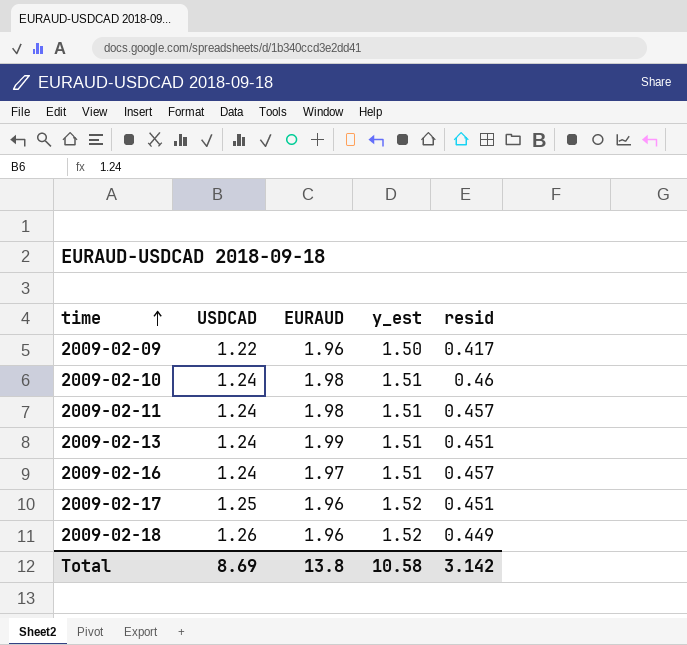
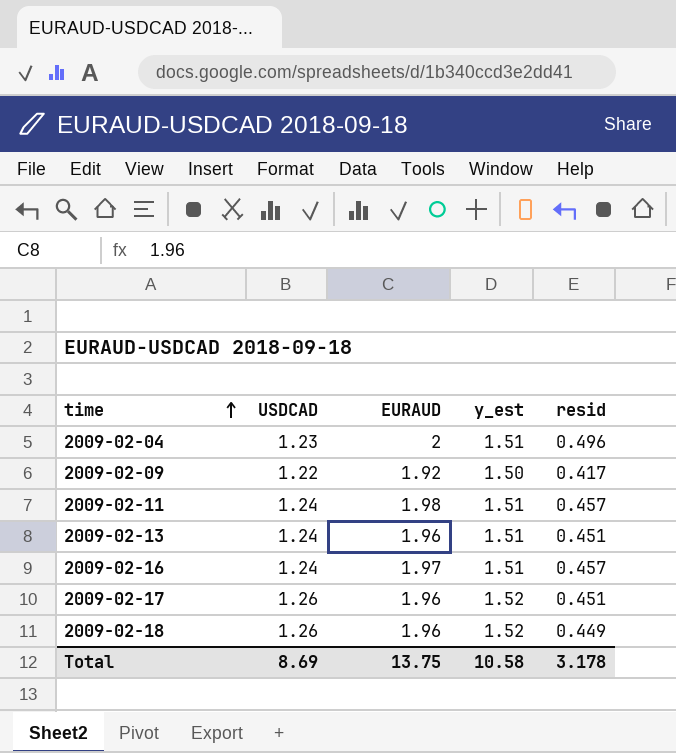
row 2009-02-10: 1.24 | 1.98 | 1.51 | 0.46 -> none
row 2009-02-04: none -> 1.23 | 2 | 1.51 | 0.496
2009-02-09 | EURAUD: 1.96 -> 1.92
2009-02-13 | EURAUD: 1.99 -> 1.96
2009-02-17 | USDCAD: 1.25 -> 1.26
Total | EURAUD: 13.8 -> 13.75
Total | resid: 3.142 -> 3.178

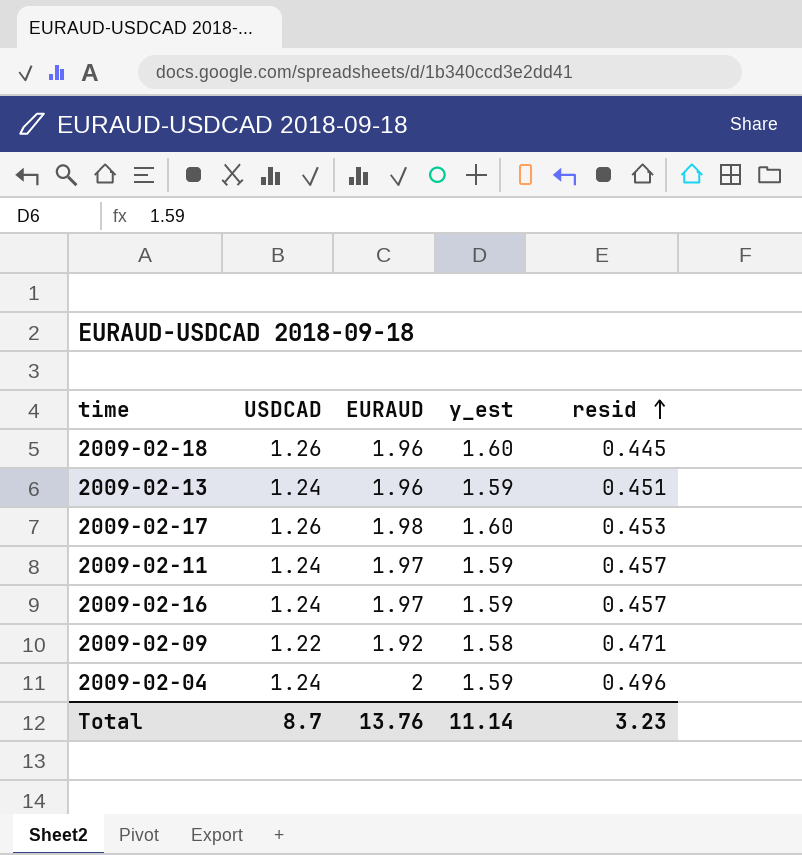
row order: time ascending -> resid ascending
2009-02-18 | y_est: 1.52 -> 1.60
2009-02-18 | resid: 0.449 -> 0.445
2009-02-13 | y_est: 1.51 -> 1.59
2009-02-17 | EURAUD: 1.96 -> 1.98
2009-02-17 | y_est: 1.52 -> 1.60
2009-02-17 | resid: 0.451 -> 0.453
2009-02-11 | EURAUD: 1.98 -> 1.97
2009-02-11 | y_est: 1.51 -> 1.59
2009-02-16 | y_est: 1.51 -> 1.59
2009-02-09 | y_est: 1.50 -> 1.58
2009-02-09 | resid: 0.417 -> 0.471
2009-02-04 | USDCAD: 1.23 -> 1.24
2009-02-04 | y_est: 1.51 -> 1.59
Total | USDCAD: 8.69 -> 8.7
Total | EURAUD: 13.75 -> 13.76
Total | y_est: 10.58 -> 11.14
Total | resid: 3.178 -> 3.23

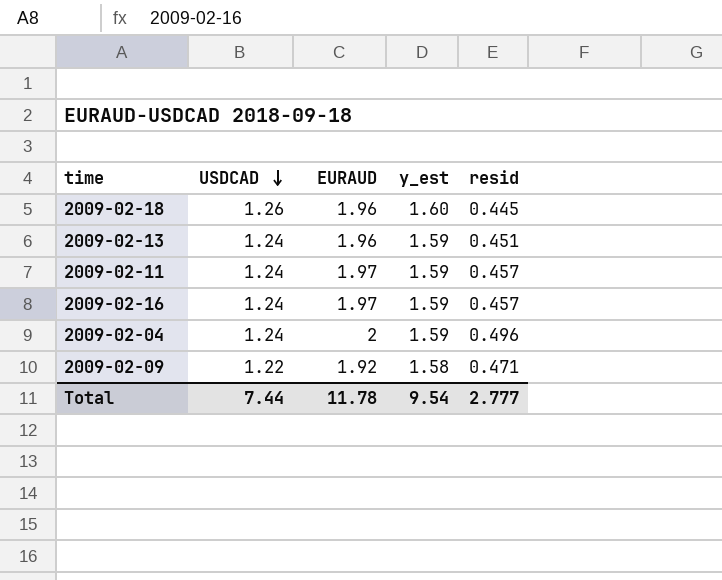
row order: resid ascending -> USDCAD descending
row 2009-02-17: 1.26 | 1.98 | 1.60 | 0.453 -> none
Total | USDCAD: 8.7 -> 7.44
Total | EURAUD: 13.76 -> 11.78
Total | y_est: 11.14 -> 9.54
Total | resid: 3.23 -> 2.777

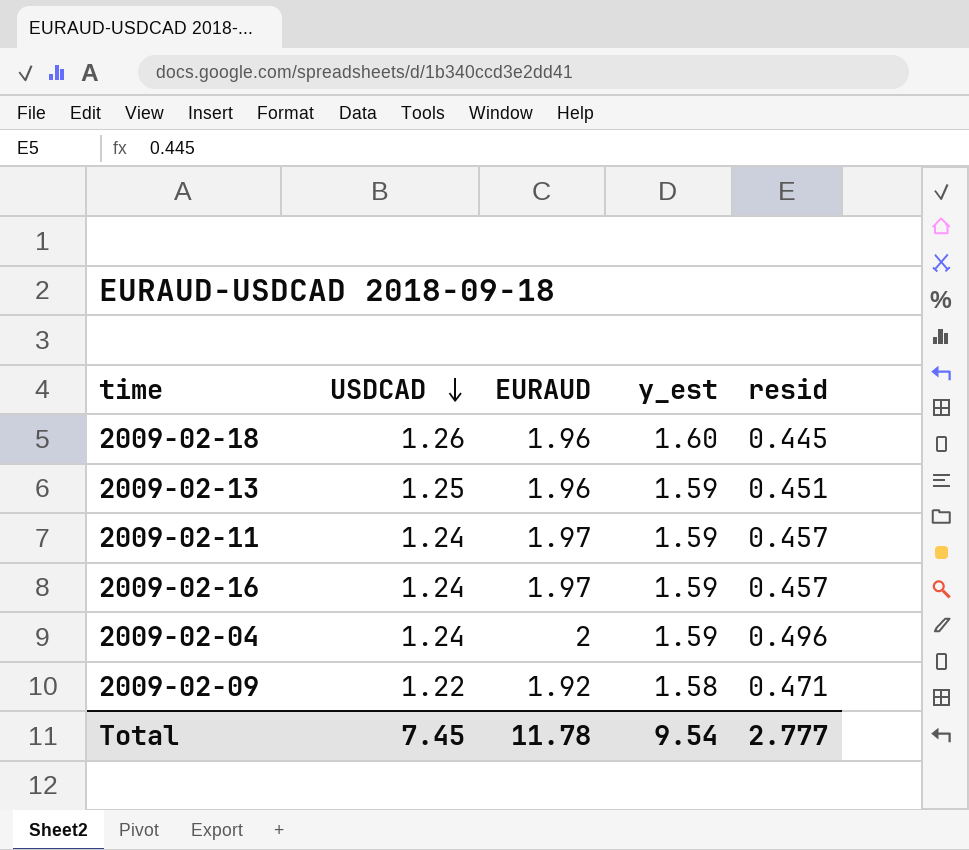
2009-02-13 | USDCAD: 1.24 -> 1.25
Total | USDCAD: 7.44 -> 7.45

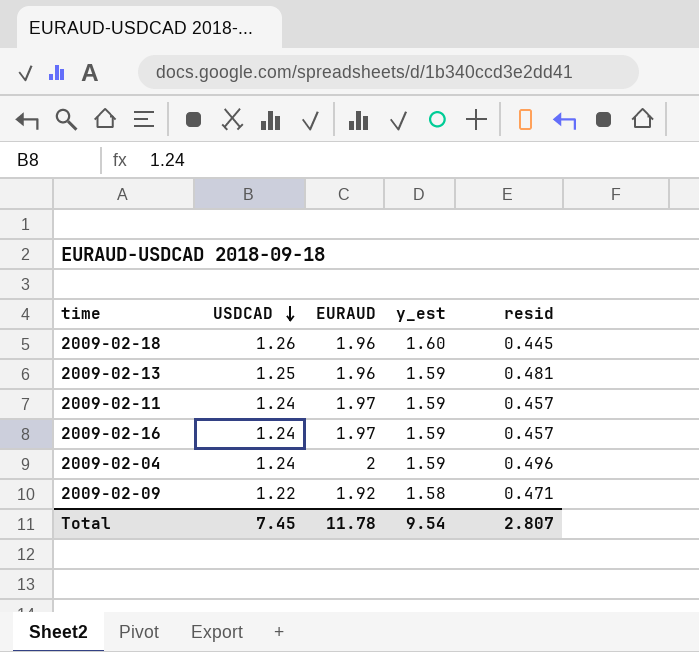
2009-02-13 | resid: 0.451 -> 0.481
Total | resid: 2.777 -> 2.807

